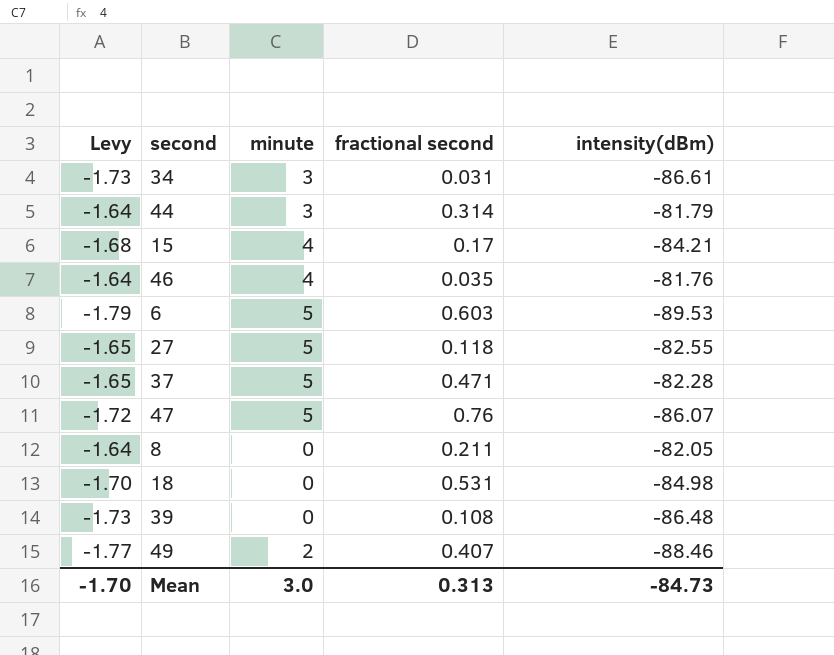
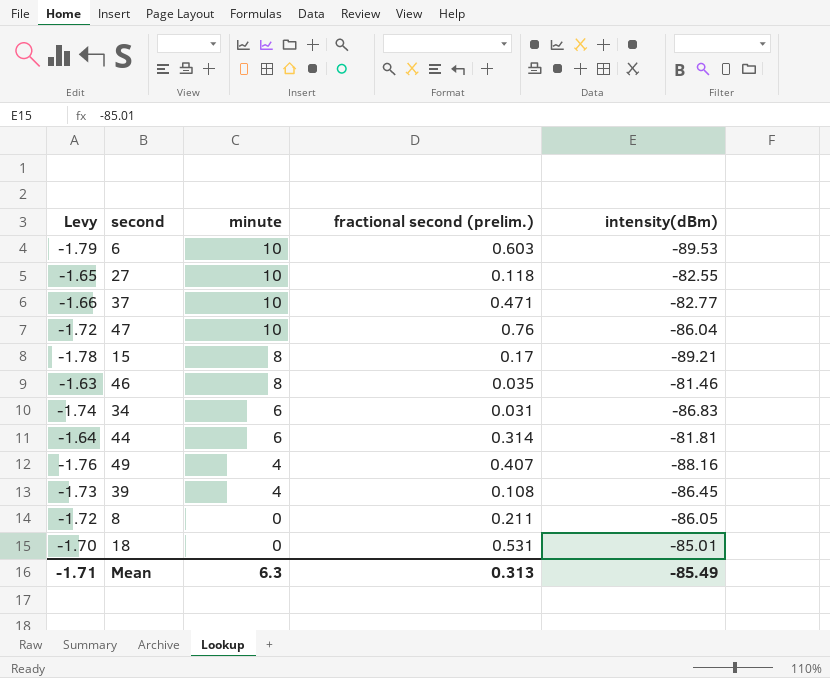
row order: none -> minute descending
column name: fractional second -> fractional second (prelim.)
6 | minute: 5 -> 10
27 | minute: 5 -> 10
37 | Levy: -1.65 -> -1.66
37 | minute: 5 -> 10
37 | intensity(dBm): -82.28 -> -82.77
47 | minute: 5 -> 10
47 | intensity(dBm): -86.07 -> -86.04
15 | Levy: -1.68 -> -1.78
15 | minute: 4 -> 8
15 | intensity(dBm): -84.21 -> -89.21
46 | Levy: -1.64 -> -1.63
46 | minute: 4 -> 8
46 | intensity(dBm): -81.76 -> -81.46
34 | Levy: -1.73 -> -1.74
34 | minute: 3 -> 6
34 | intensity(dBm): -86.61 -> -86.83
44 | minute: 3 -> 6
44 | intensity(dBm): -81.79 -> -81.81
49 | Levy: -1.77 -> -1.76
49 | minute: 2 -> 4
49 | intensity(dBm): -88.46 -> -88.16
39 | minute: 0 -> 4
39 | intensity(dBm): -86.48 -> -86.45
8 | Levy: -1.64 -> -1.72
8 | intensity(dBm): -82.05 -> -86.05
18 | intensity(dBm): -84.98 -> -85.01
Mean | Levy: -1.70 -> -1.71
Mean | minute: 3.0 -> 6.3
Mean | intensity(dBm): -84.73 -> -85.49

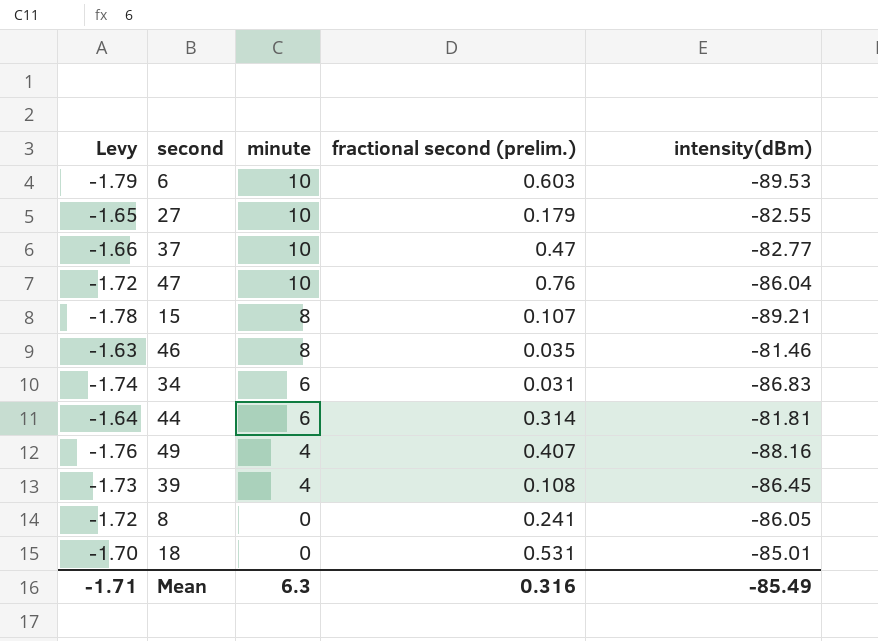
27 | fractional second (prelim.): 0.118 -> 0.179
37 | fractional second (prelim.): 0.471 -> 0.47
15 | fractional second (prelim.): 0.17 -> 0.107
8 | fractional second (prelim.): 0.211 -> 0.241
Mean | fractional second (prelim.): 0.313 -> 0.316

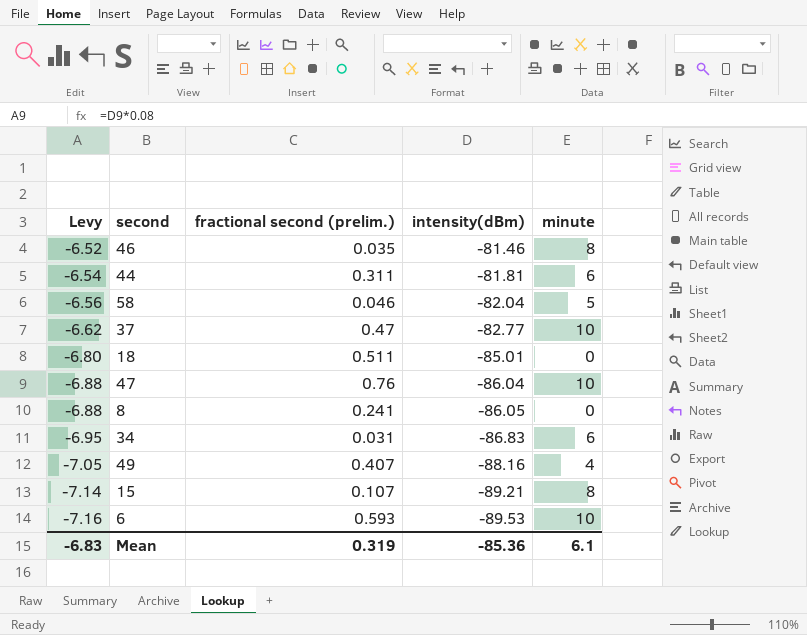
row order: minute descending -> Levy descending
column Levy | formula: [intensity(dBm)] * 0.02 -> [intensity(dBm)] * 0.08
column minute | position: 3 -> 5
row 27: -1.65 | 10 | 0.179 | -82.55 -> none
row 39: -1.73 | 4 | 0.108 | -86.45 -> none
44 | fractional second (prelim.): 0.314 -> 0.311
row 58: none -> -6.56 | 0.046 | -82.04 | 5
18 | fractional second (prelim.): 0.531 -> 0.511
6 | fractional second (prelim.): 0.603 -> 0.593
Mean | Levy: -1.71 -> -6.83
Mean | fractional second (prelim.): 0.316 -> 0.319
Mean | intensity(dBm): -85.49 -> -85.36
Mean | minute: 6.3 -> 6.1

